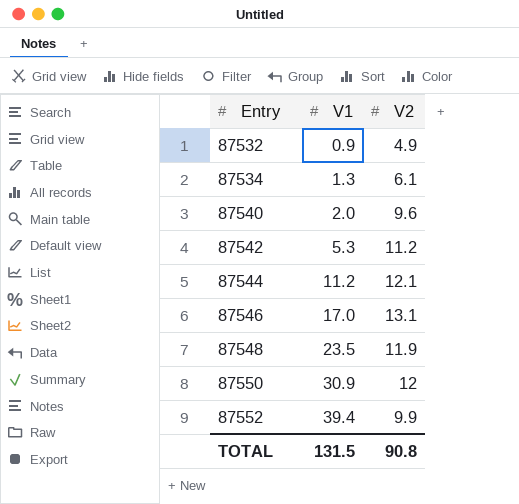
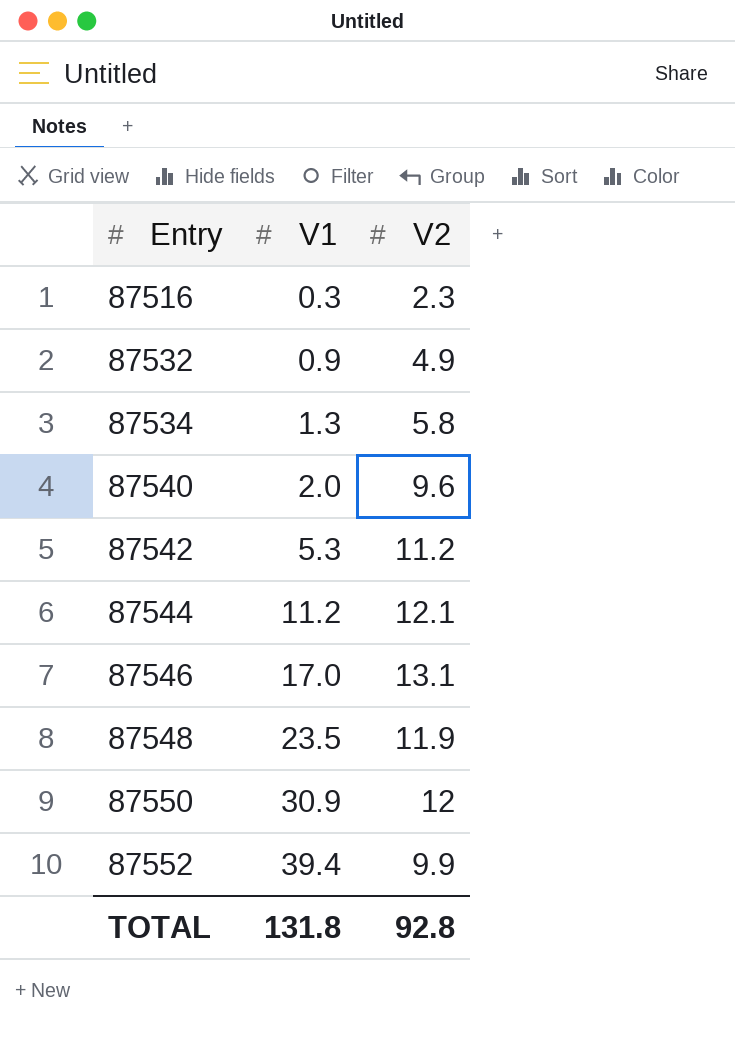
row 87516: none -> 0.3 | 2.3
87534 | V2: 6.1 -> 5.8
TOTAL | V1: 131.5 -> 131.8
TOTAL | V2: 90.8 -> 92.8

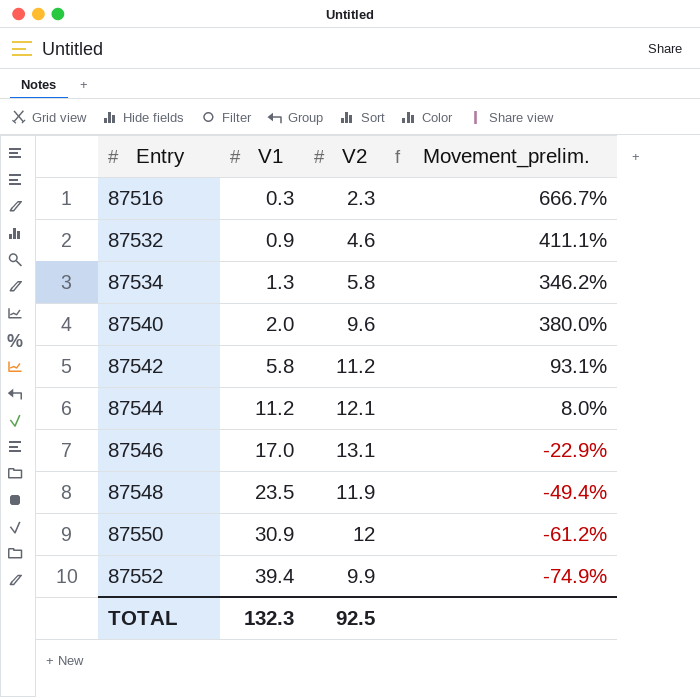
column Movement_prelim. | formula: none -> ([V2] - [V1]) / [V1]
87532 | V2: 4.9 -> 4.6
87542 | V1: 5.3 -> 5.8
TOTAL | V1: 131.8 -> 132.3
TOTAL | V2: 92.8 -> 92.5

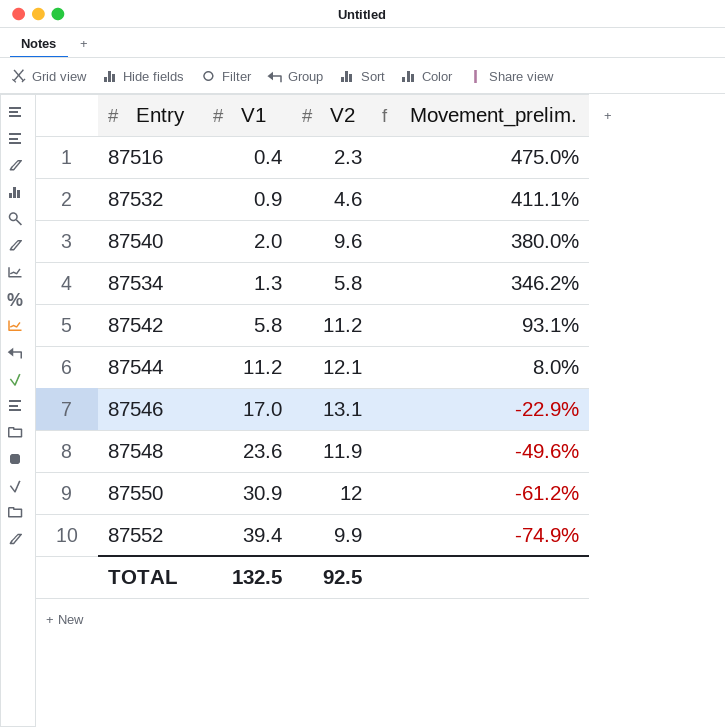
row order: Entry ascending -> Movement_prelim. descending
87516 | V1: 0.3 -> 0.4
87516 | Movement_prelim.: 666.7% -> 475.0%
87548 | V1: 23.5 -> 23.6
87548 | Movement_prelim.: -49.4% -> -49.6%
TOTAL | V1: 132.3 -> 132.5

